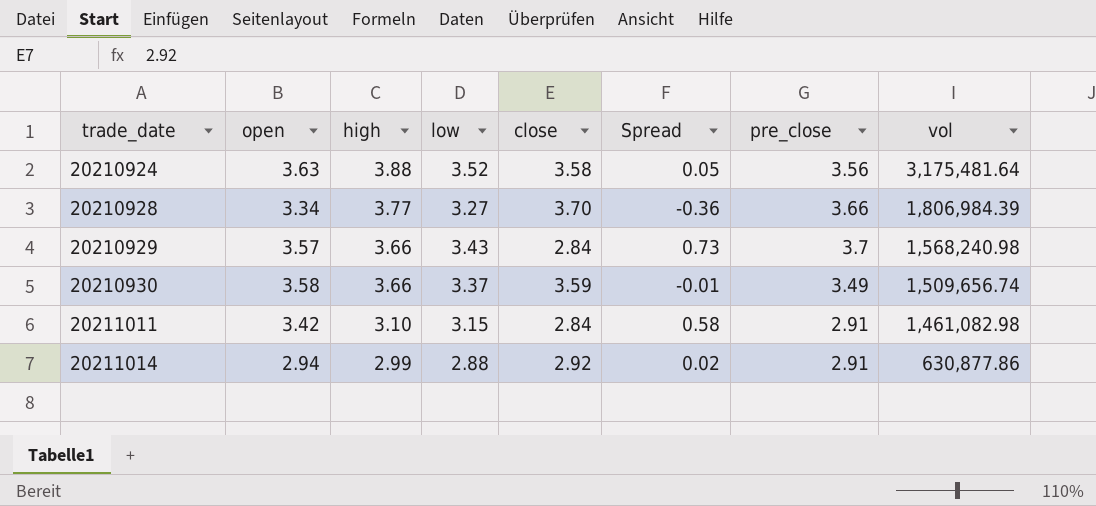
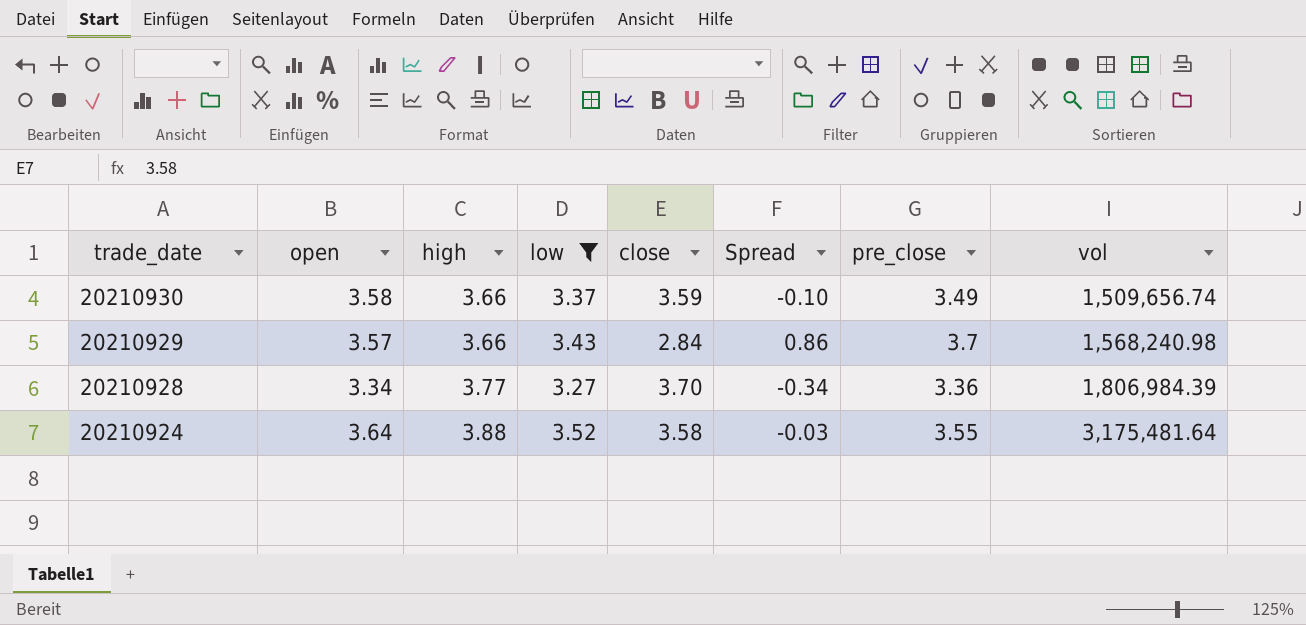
filter: none -> low >= 3.27
row order: trade_date ascending -> trade_date descending
column Spread | formula: [open] - [close] -> [pre_close] - [close]
20210928 | pre_close: 3.66 -> 3.36
20210924 | open: 3.63 -> 3.64
20210924 | pre_close: 3.56 -> 3.55

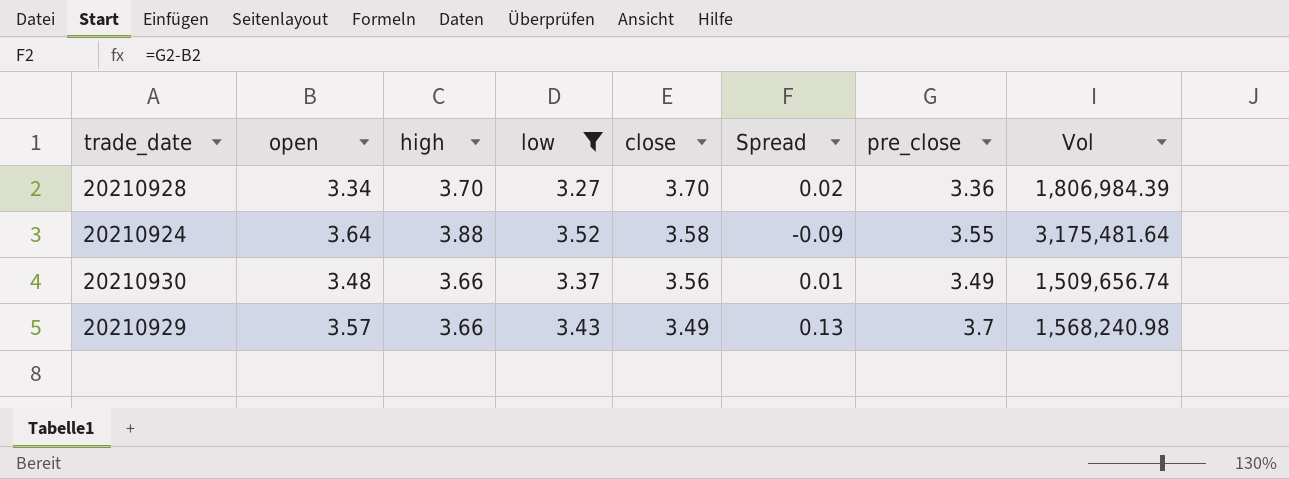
row order: trade_date descending -> close descending
column Spread | formula: [pre_close] - [close] -> [pre_close] - [open]
column name: vol -> Vol
20210928 | high: 3.77 -> 3.70
20210930 | open: 3.58 -> 3.48
20210930 | close: 3.59 -> 3.56
20210929 | close: 2.84 -> 3.49

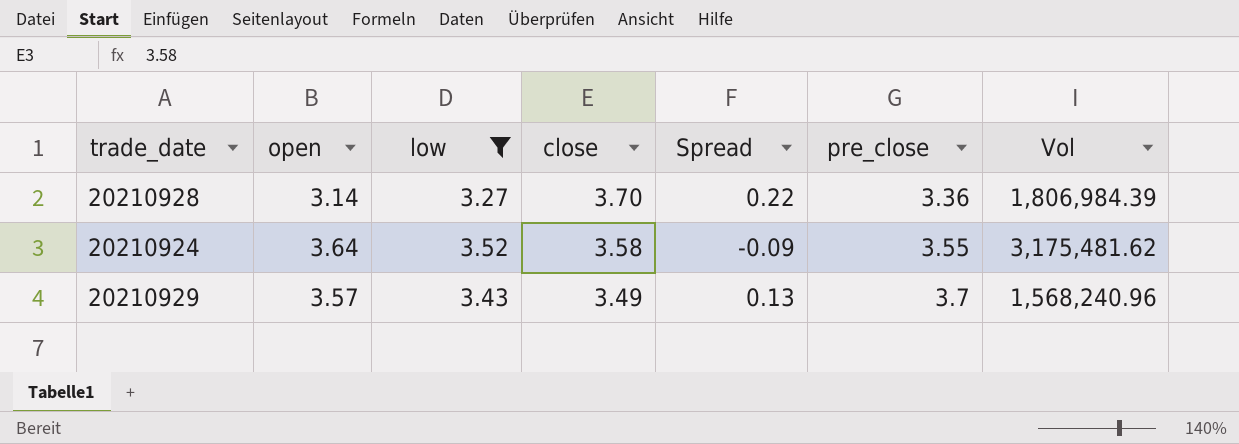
column high | position: 3 -> none
row 20210930: 3.48 | 3.66 | 3.37 | 3.56 | 0.01 | 3.49 | 1,509,656.74 -> none
20210928 | open: 3.34 -> 3.14
20210928 | Spread: 0.02 -> 0.22
20210924 | Vol: 3,175,481.64 -> 3,175,481.62
20210929 | Vol: 1,568,240.98 -> 1,568,240.96

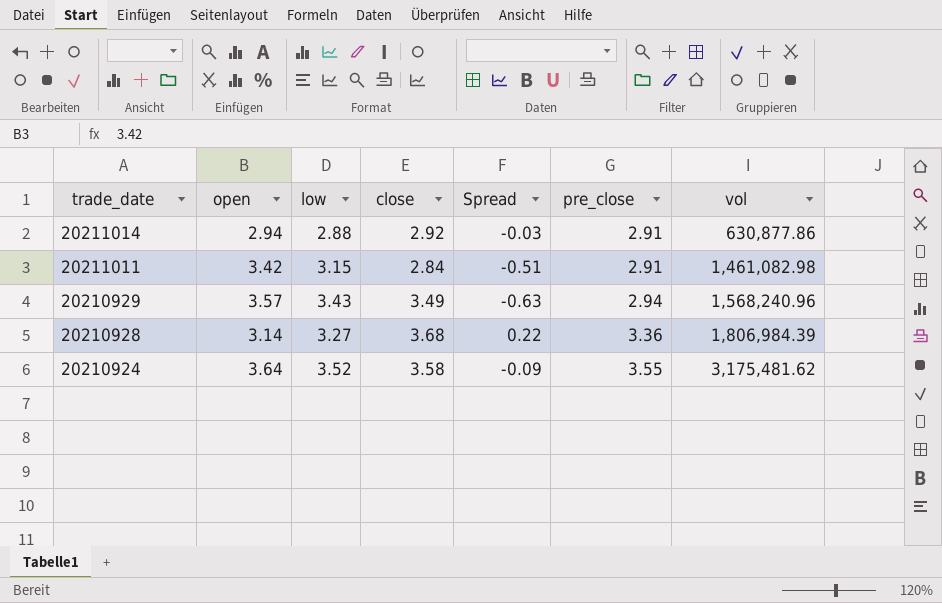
filter: low >= 3.27 -> none
row order: close descending -> trade_date descending
column name: Vol -> vol
20210929 | Spread: 0.13 -> -0.63
20210929 | pre_close: 3.7 -> 2.94
20210928 | close: 3.70 -> 3.68

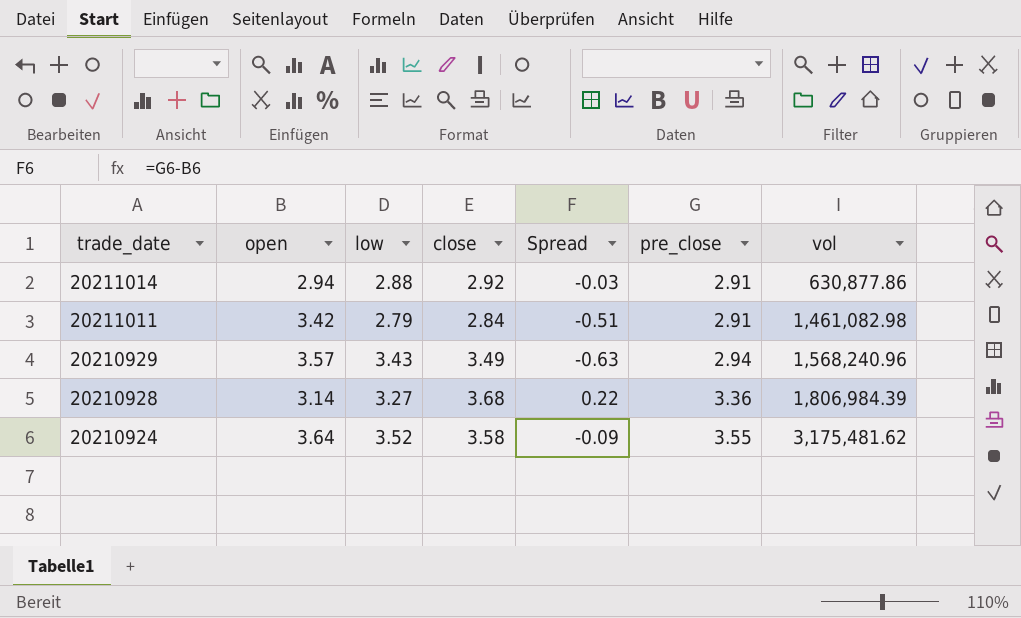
20211011 | low: 3.15 -> 2.79

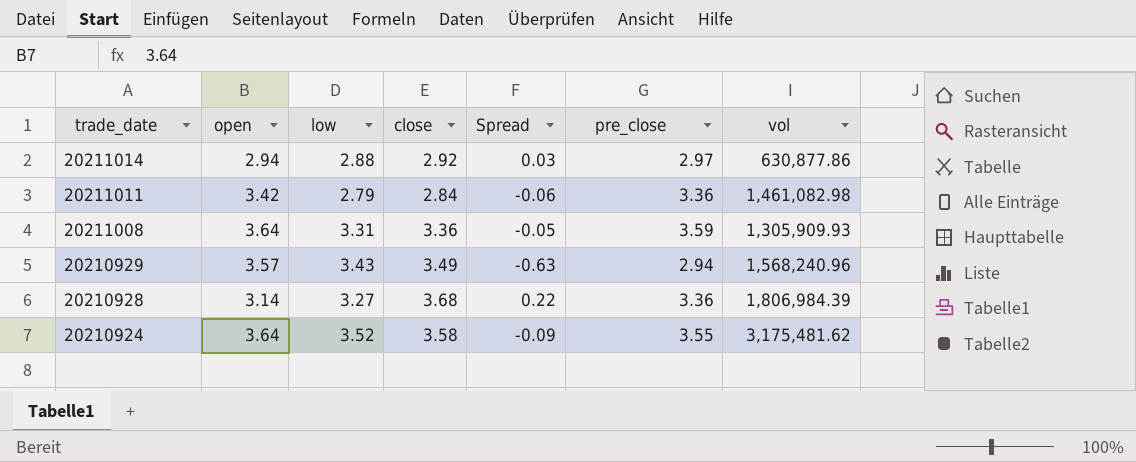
20211014 | Spread: -0.03 -> 0.03
20211014 | pre_close: 2.91 -> 2.97
20211011 | Spread: -0.51 -> -0.06
20211011 | pre_close: 2.91 -> 3.36
row 20211008: none -> 3.64 | 3.31 | 3.36 | -0.05 | 3.59 | 1,305,909.93

